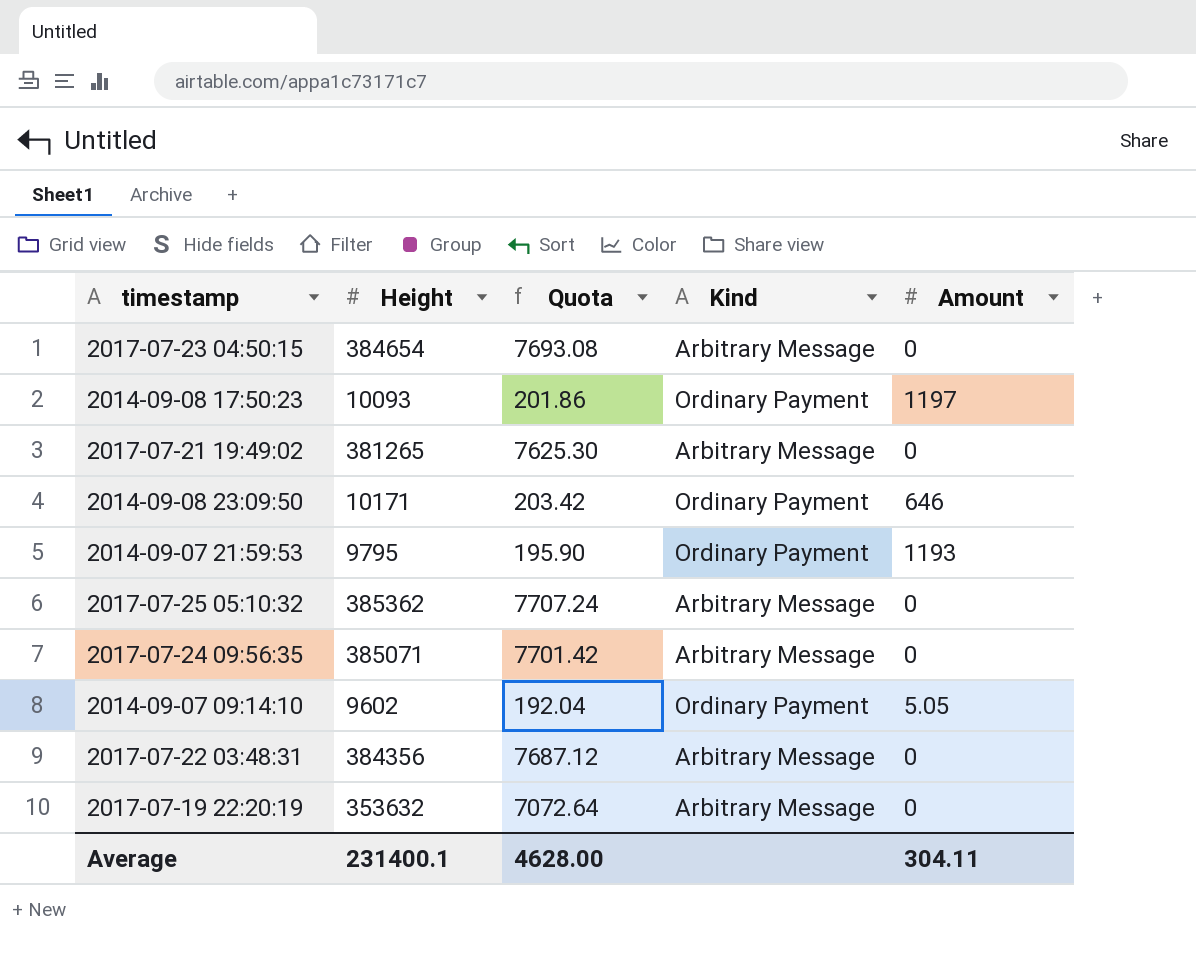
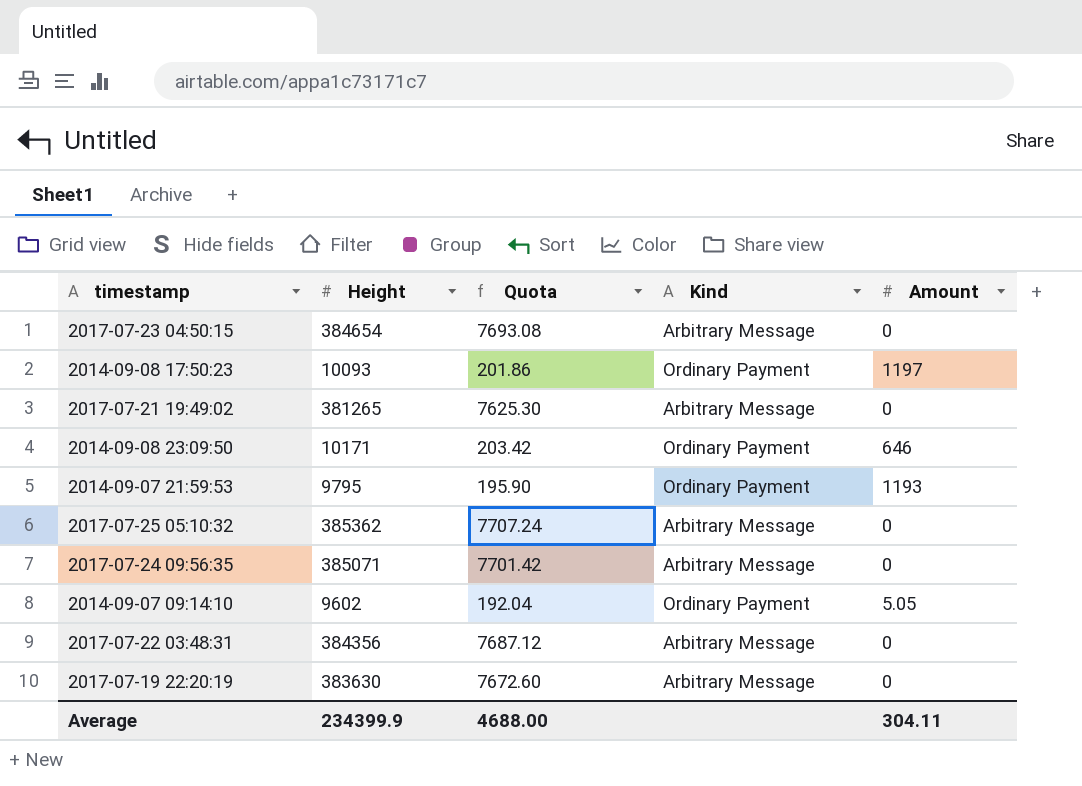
2017-07-19 22:20:19 | Height: 353632 -> 383630
2017-07-19 22:20:19 | Quota: 7072.64 -> 7672.60
Average | Height: 231400.1 -> 234399.9
Average | Quota: 4628.00 -> 4688.00

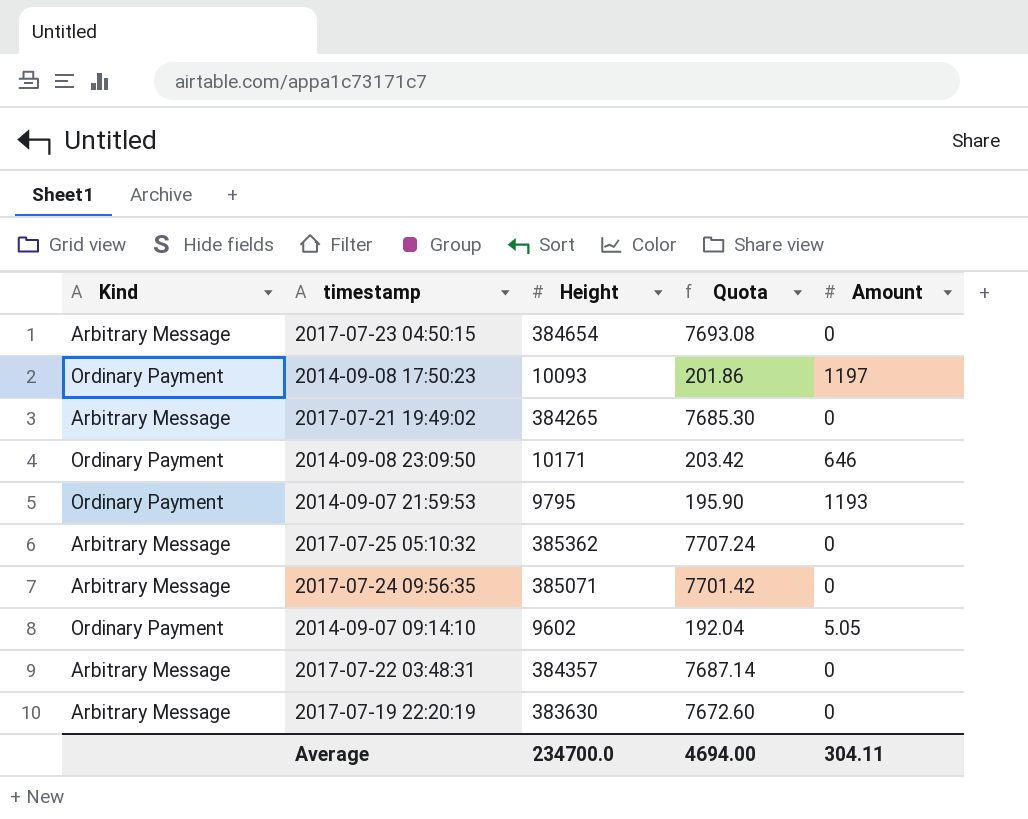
column Kind | position: 4 -> 1
2017-07-21 19:49:02 | Height: 381265 -> 384265
2017-07-21 19:49:02 | Quota: 7625.30 -> 7685.30
2017-07-22 03:48:31 | Height: 384356 -> 384357
2017-07-22 03:48:31 | Quota: 7687.12 -> 7687.14
Average | Height: 234399.9 -> 234700.0
Average | Quota: 4688.00 -> 4694.00

